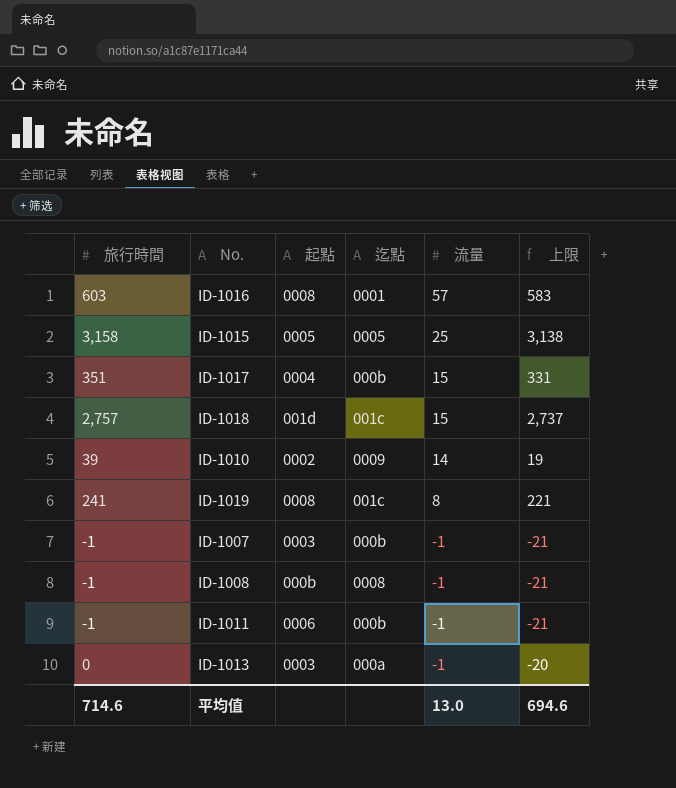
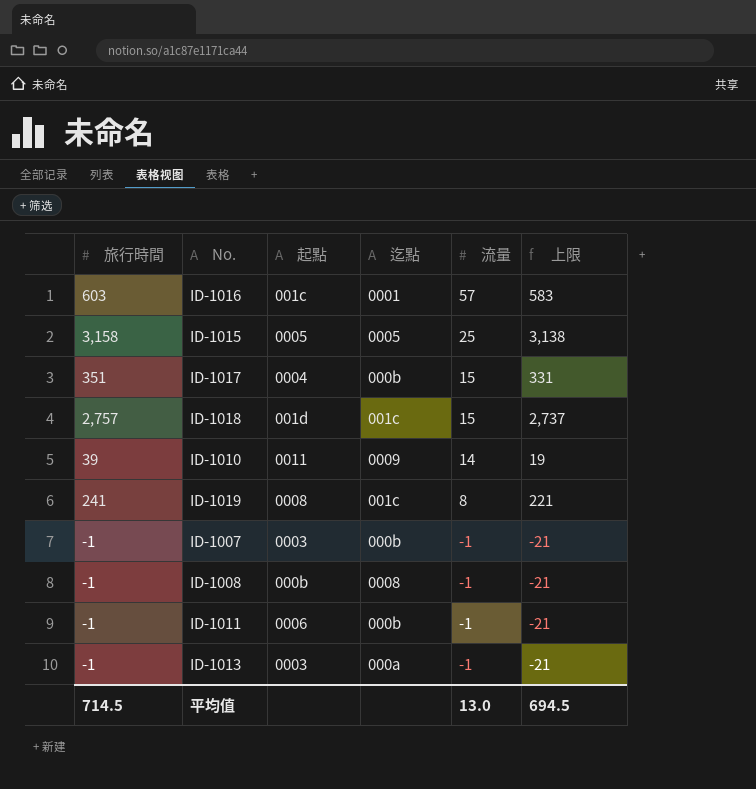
ID-1016 | 起點: 0008 -> 001c
ID-1010 | 起點: 0002 -> 0011
ID-1013 | 旅行時間: 0 -> -1
ID-1013 | 上限: -20 -> -21
平均值 | 旅行時間: 714.6 -> 714.5
平均值 | 上限: 694.6 -> 694.5

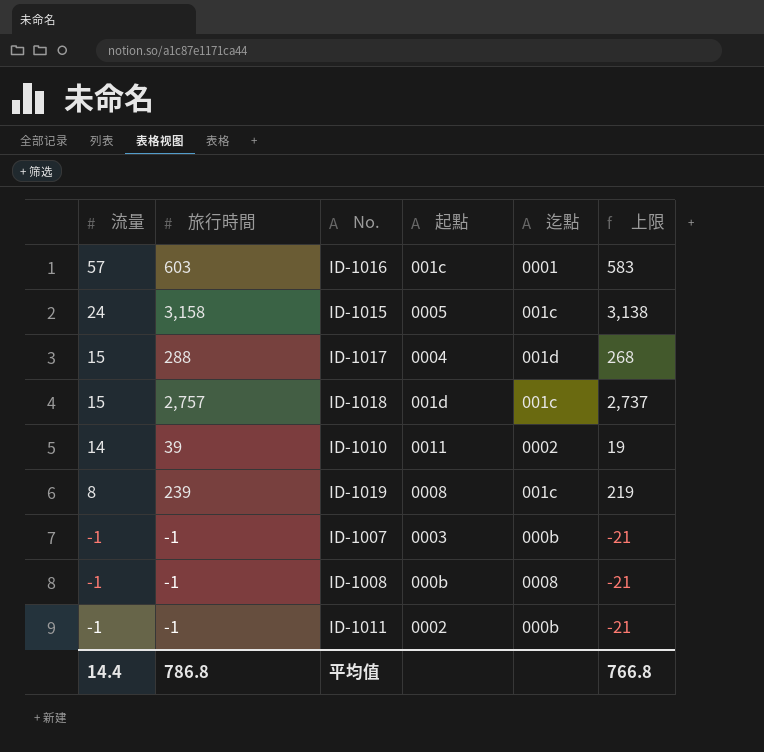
column 流量 | position: 5 -> 1
row ID-1013: -1 | 0003 | 000a | -1 | -21 -> none
ID-1015 | 流量: 25 -> 24
ID-1015 | 迄點: 0005 -> 001c
ID-1017 | 旅行時間: 351 -> 288
ID-1017 | 迄點: 000b -> 001d
ID-1017 | 上限: 331 -> 268
ID-1010 | 迄點: 0009 -> 0002
ID-1019 | 旅行時間: 241 -> 239
ID-1019 | 上限: 221 -> 219
ID-1011 | 起點: 0006 -> 0002
平均值 | 流量: 13.0 -> 14.4
平均值 | 旅行時間: 714.5 -> 786.8
平均值 | 上限: 694.5 -> 766.8

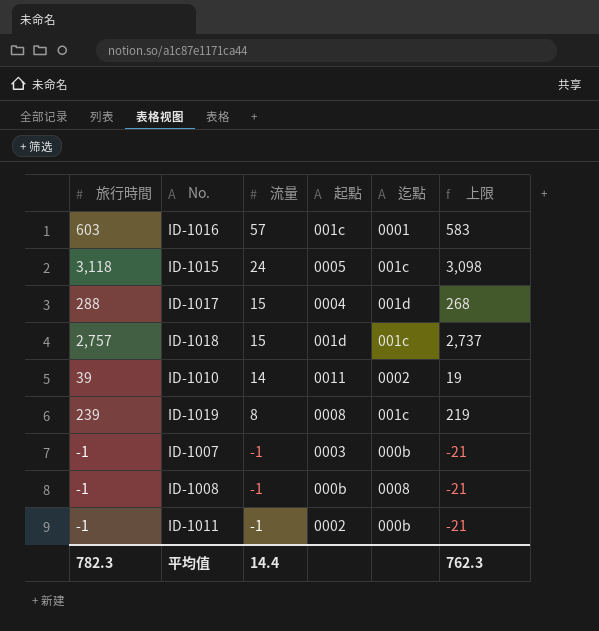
column 流量 | position: 1 -> 3
ID-1015 | 旅行時間: 3,158 -> 3,118
ID-1015 | 上限: 3,138 -> 3,098
平均值 | 旅行時間: 786.8 -> 782.3
平均值 | 上限: 766.8 -> 762.3

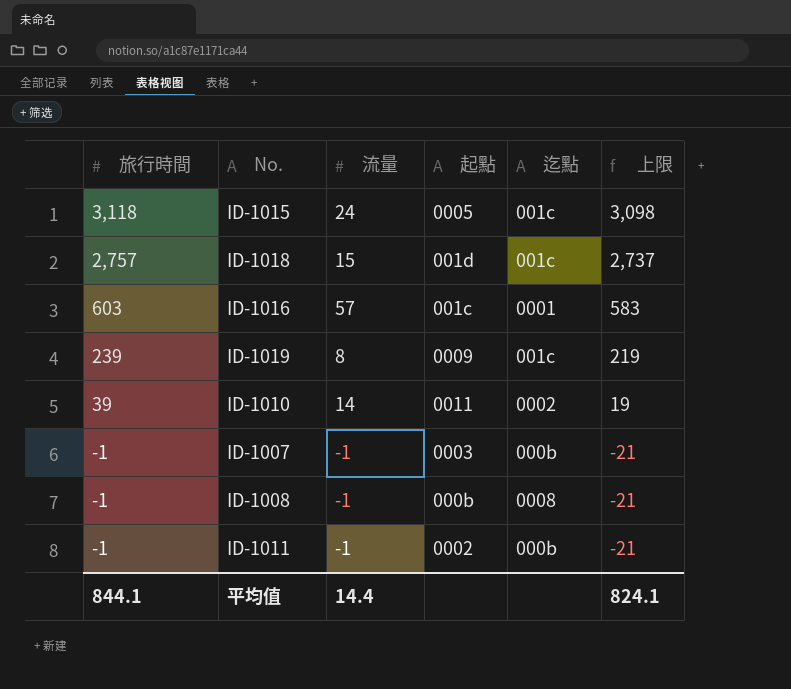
row order: 流量 descending -> 旅行時間 descending
row ID-1017: 288 | 15 | 0004 | 001d | 268 -> none
ID-1019 | 起點: 0008 -> 0009
平均值 | 旅行時間: 782.3 -> 844.1
平均值 | 上限: 762.3 -> 824.1

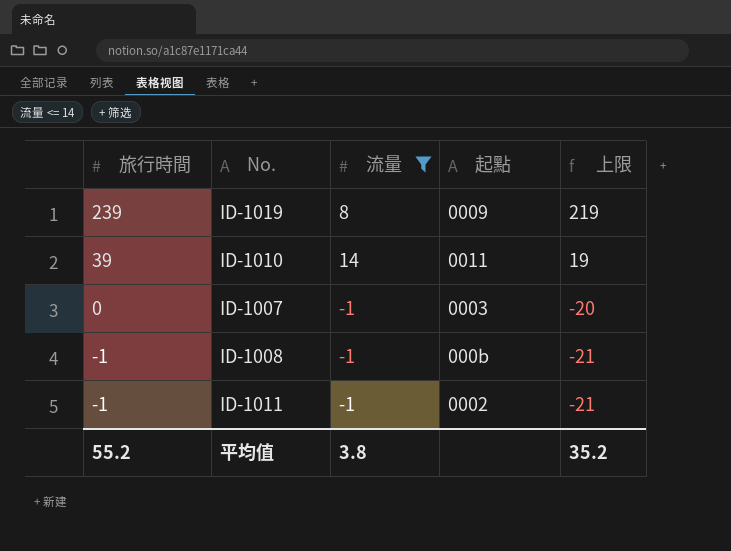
filter: none -> 流量 <= 14
column 迄點 | position: 5 -> none
ID-1007 | 旅行時間: -1 -> 0
ID-1007 | 上限: -21 -> -20
平均值 | 旅行時間: 844.1 -> 55.2
平均值 | 流量: 14.4 -> 3.8
平均值 | 上限: 824.1 -> 35.2

